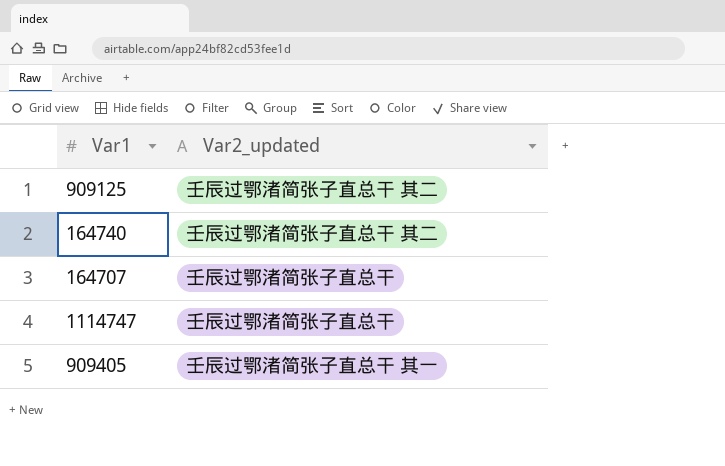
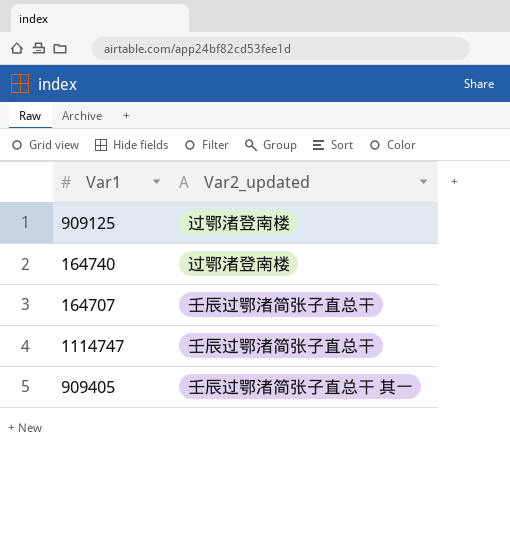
909125 | Var2_updated: 壬辰过鄂渚简张子直总干 其二 -> 过鄂渚登南楼
164740 | Var2_updated: 壬辰过鄂渚简张子直总干 其二 -> 过鄂渚登南楼

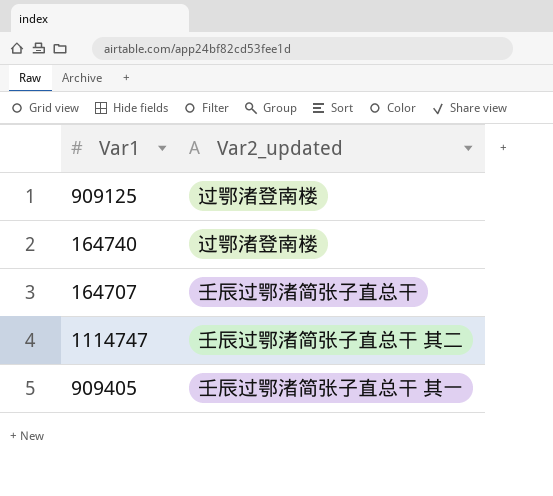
1114747 | Var2_updated: 壬辰过鄂渚简张子直总干 -> 壬辰过鄂渚简张子直总干 其二

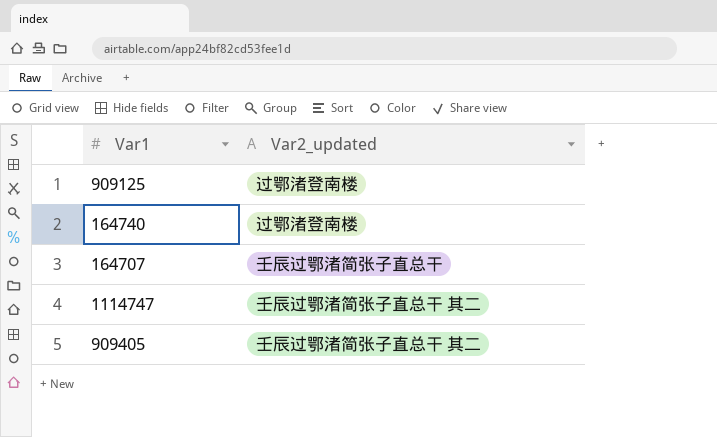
909405 | Var2_updated: 壬辰过鄂渚简张子直总干 其一 -> 壬辰过鄂渚简张子直总干 其二

